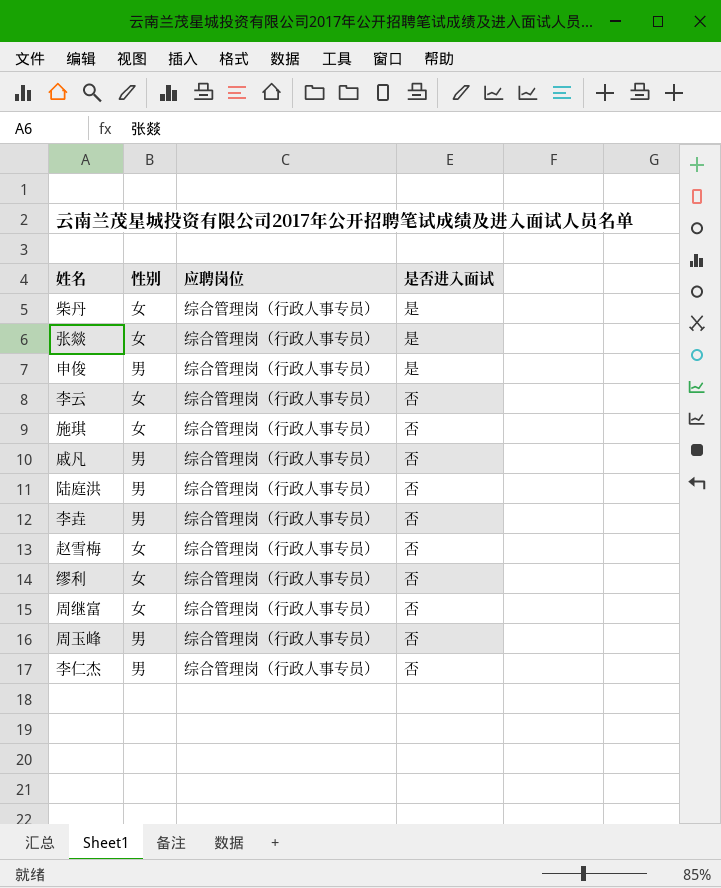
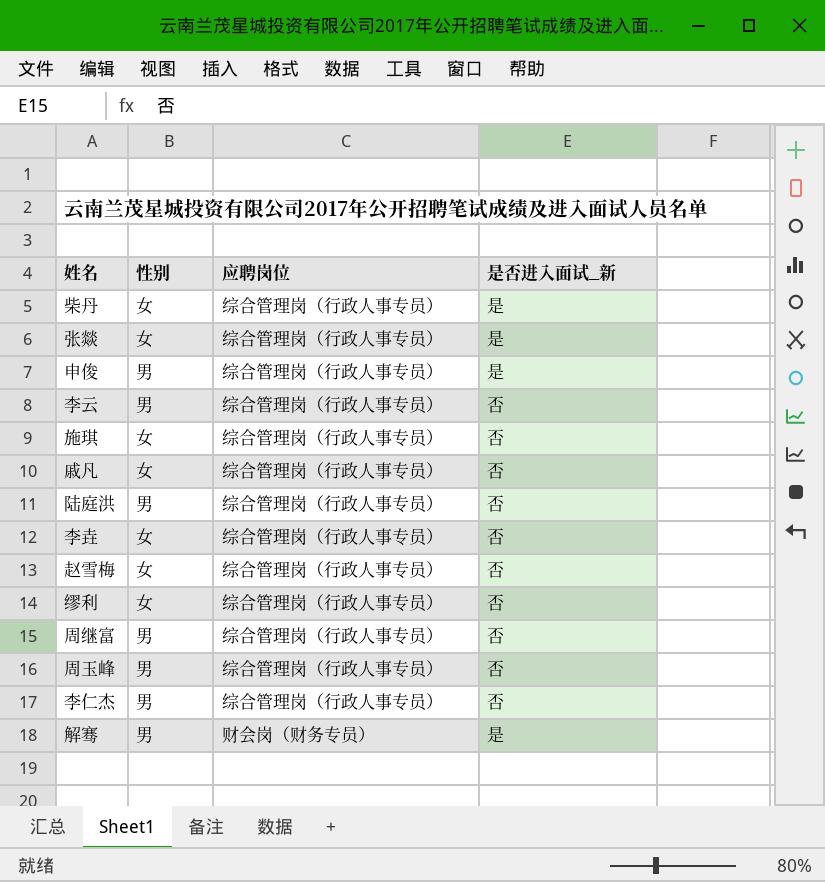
column name: 是否进入面试 -> 是否进入面试_新
李云 | 性别: 女 -> 男
戚凡 | 性别: 男 -> 女
李垚 | 性别: 男 -> 女
周继富 | 性别: 女 -> 男
row 解骞: none -> 男 | 财会岗（财务专员） | 是

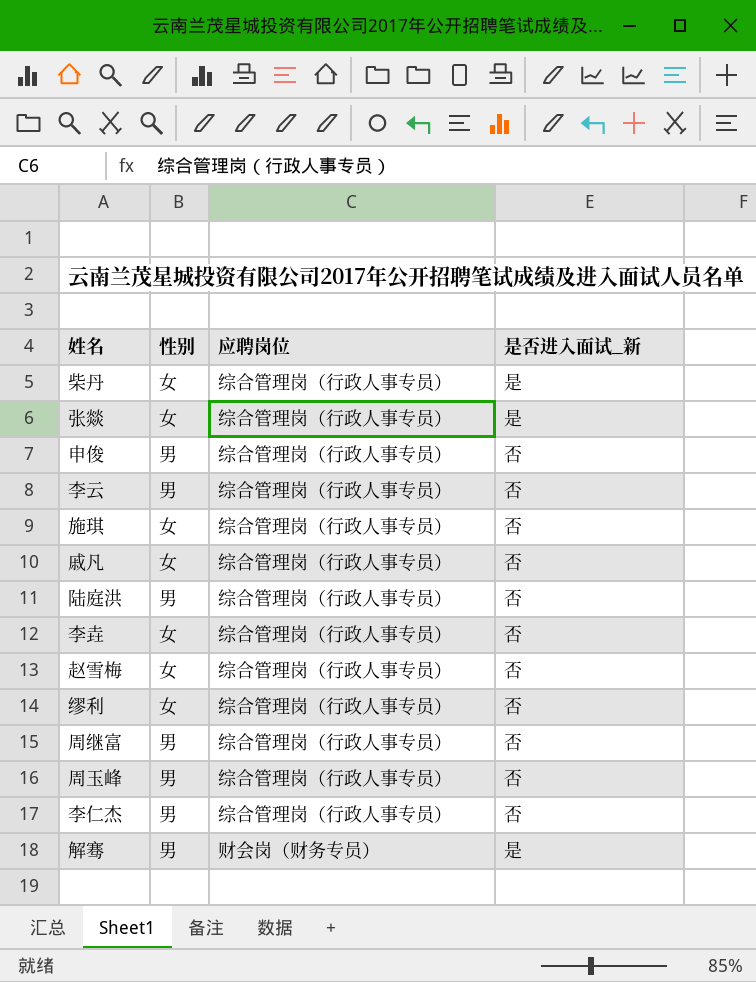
申俊 | 是否进入面试_新: 是 -> 否

